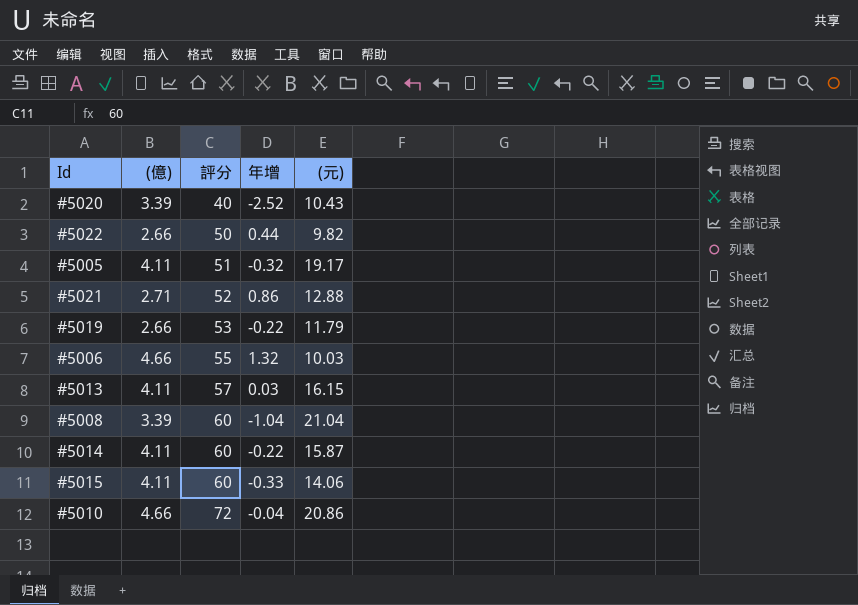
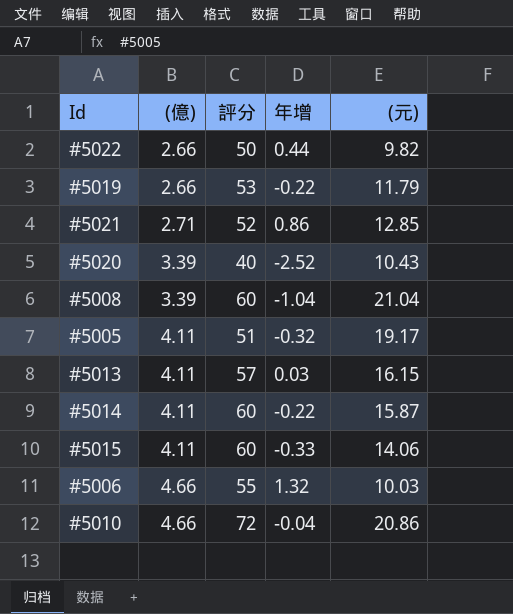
row order: 評分 ascending -> (億) ascending
#5021 | (元): 12.88 -> 12.85

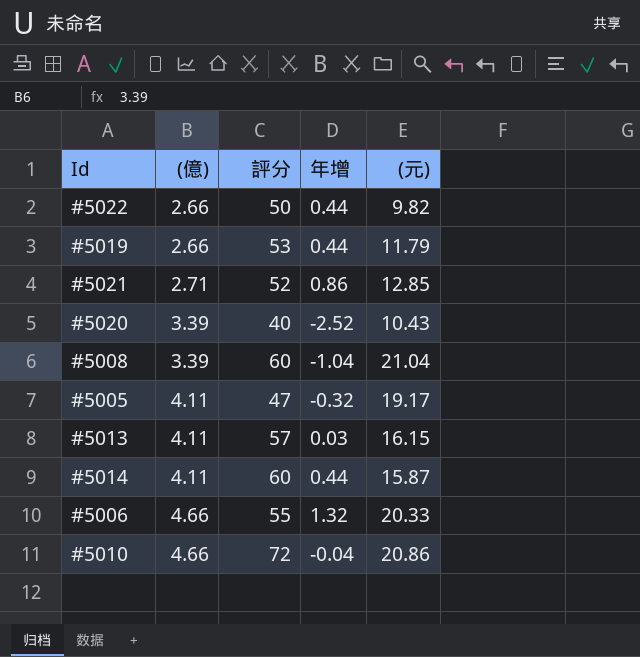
row #5015: 4.11 | 60 | -0.33 | 14.06 -> none
#5019 | 年增: -0.22 -> 0.44
#5005 | 評分: 51 -> 47
#5014 | 年增: -0.22 -> 0.44
#5006 | (元): 10.03 -> 20.33

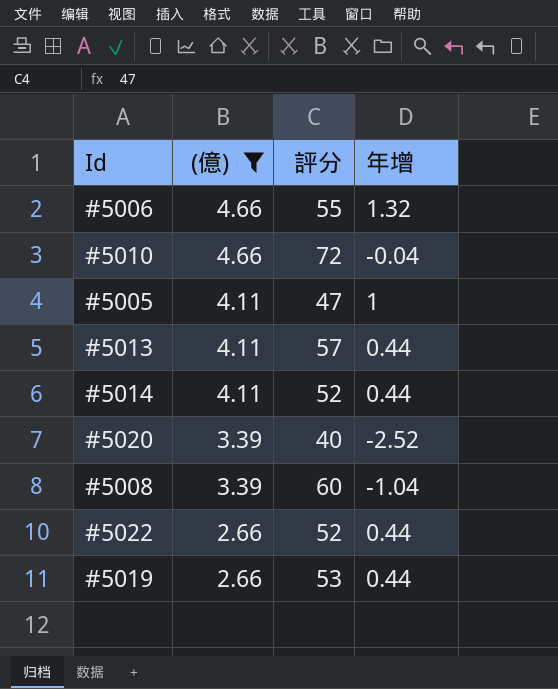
filter: none -> (億) != 2.71
row order: (億) ascending -> (億) descending
column (元) | position: 5 -> none
#5005 | 年增: -0.32 -> 1
#5013 | 年增: 0.03 -> 0.44
#5014 | 評分: 60 -> 52
#5022 | 評分: 50 -> 52

